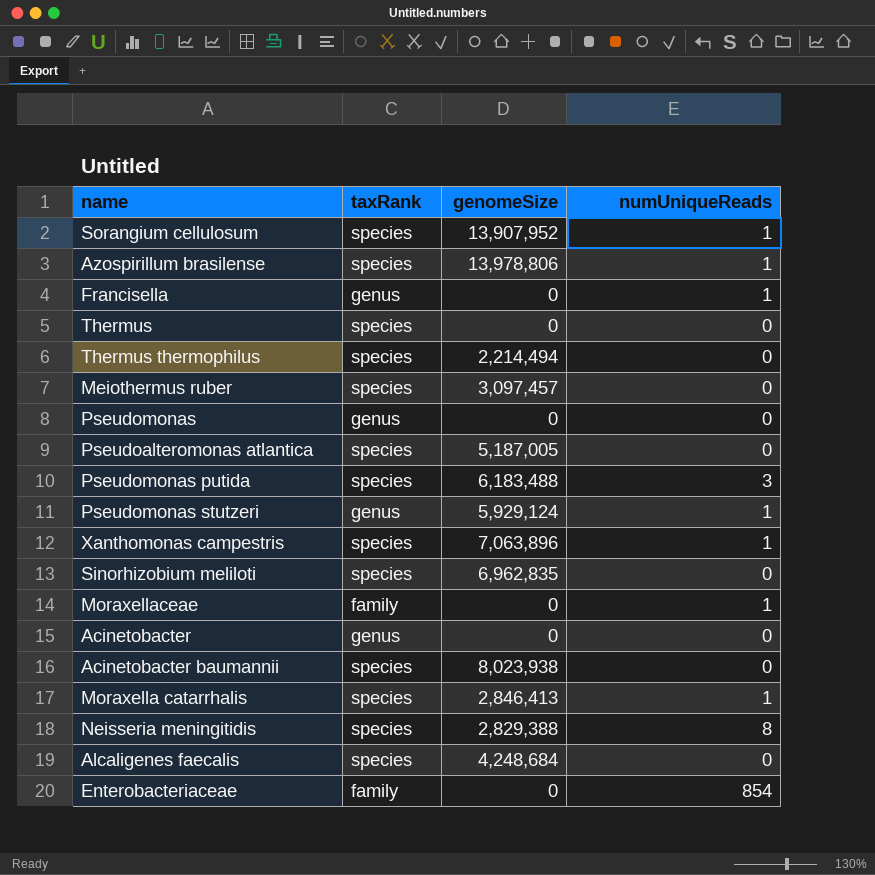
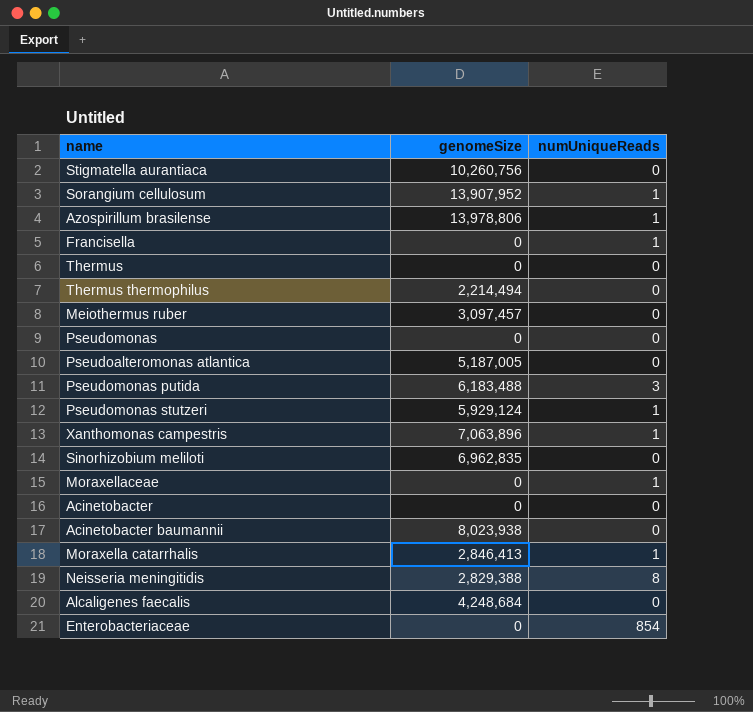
column taxRank | position: 2 -> none
row Stigmatella aurantiaca: none -> 10,260,756 | 0

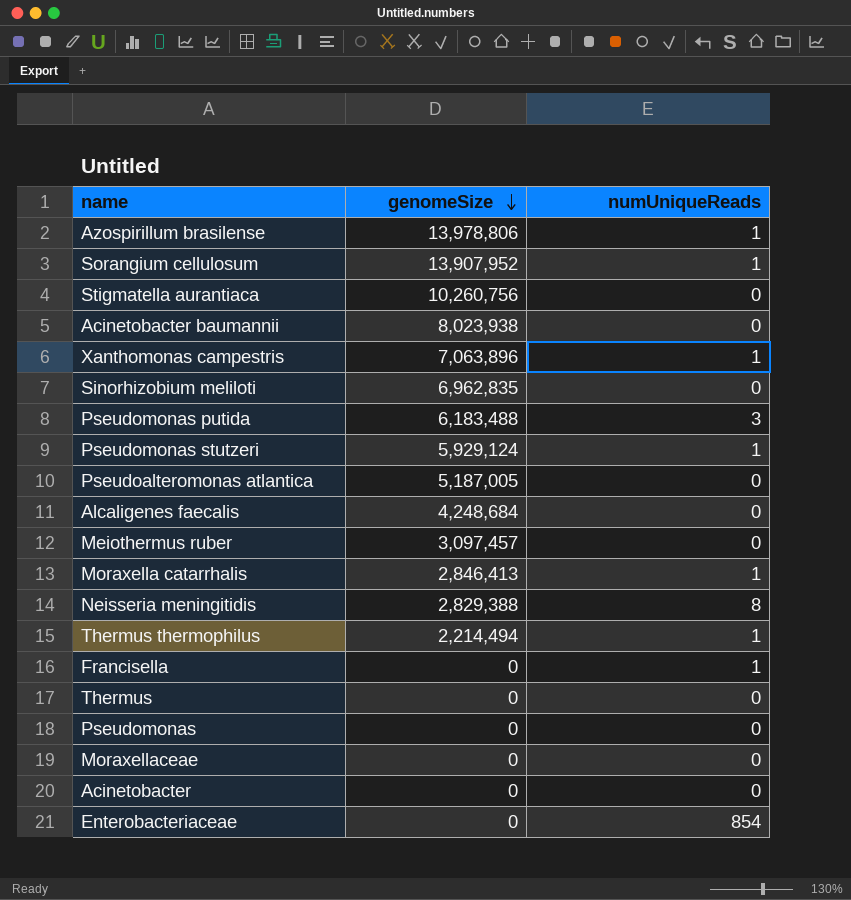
row order: none -> genomeSize descending
Thermus thermophilus | numUniqueReads: 0 -> 1
Moraxellaceae | numUniqueReads: 1 -> 0

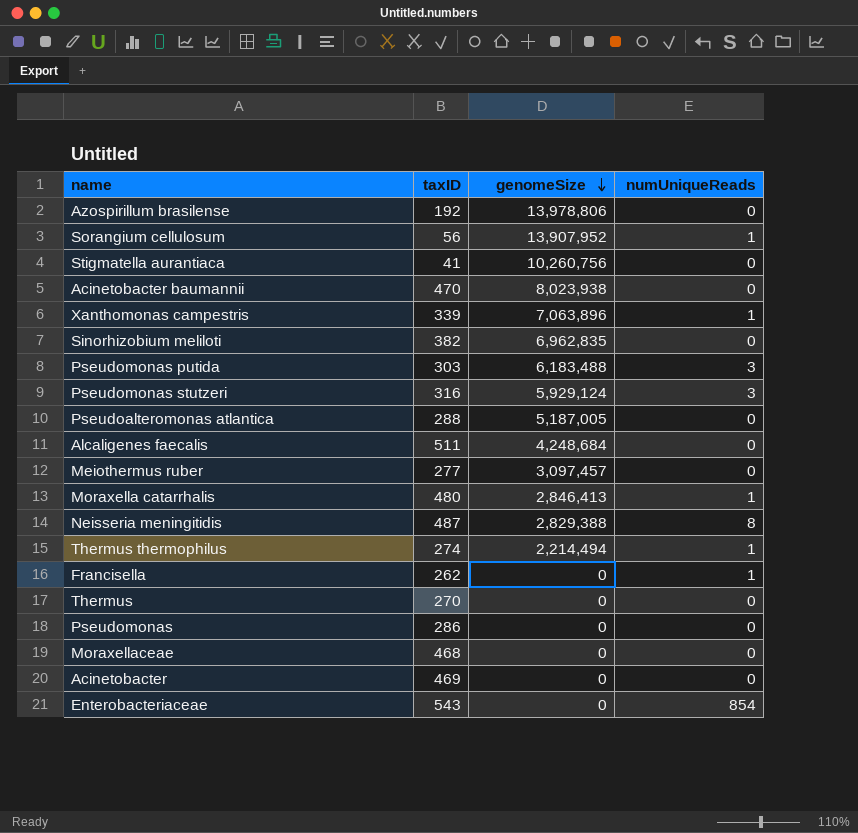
column taxID | position: none -> 2
Azospirillum brasilense | numUniqueReads: 1 -> 0
Pseudomonas stutzeri | numUniqueReads: 1 -> 3

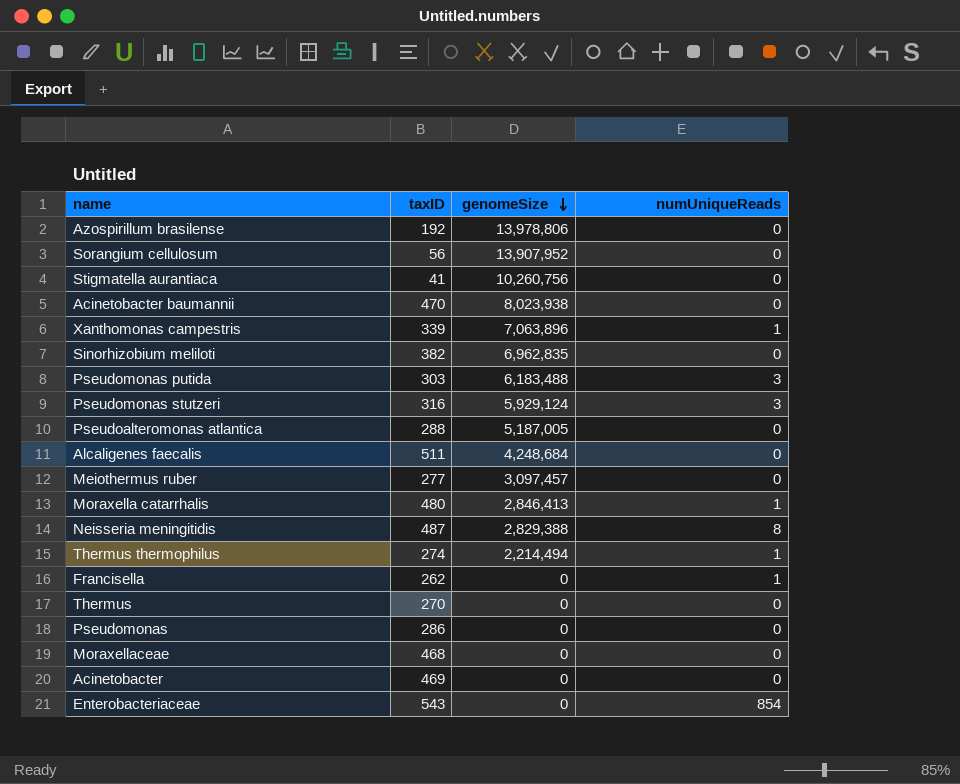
Sorangium cellulosum | numUniqueReads: 1 -> 0

